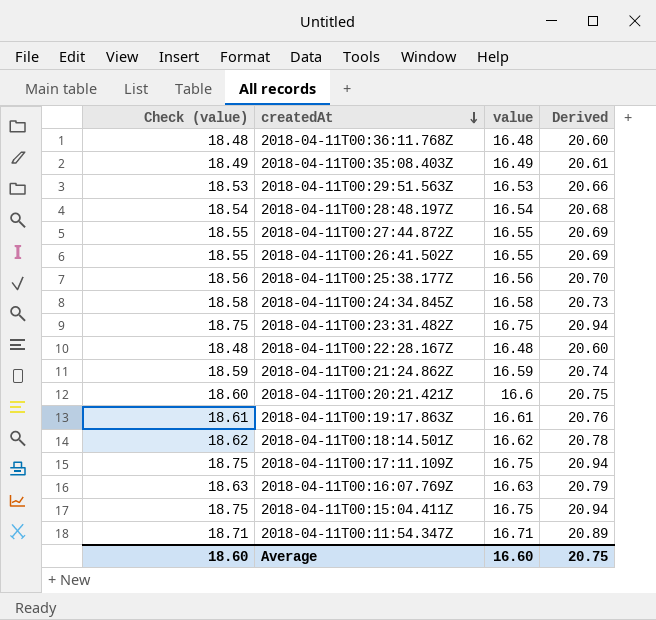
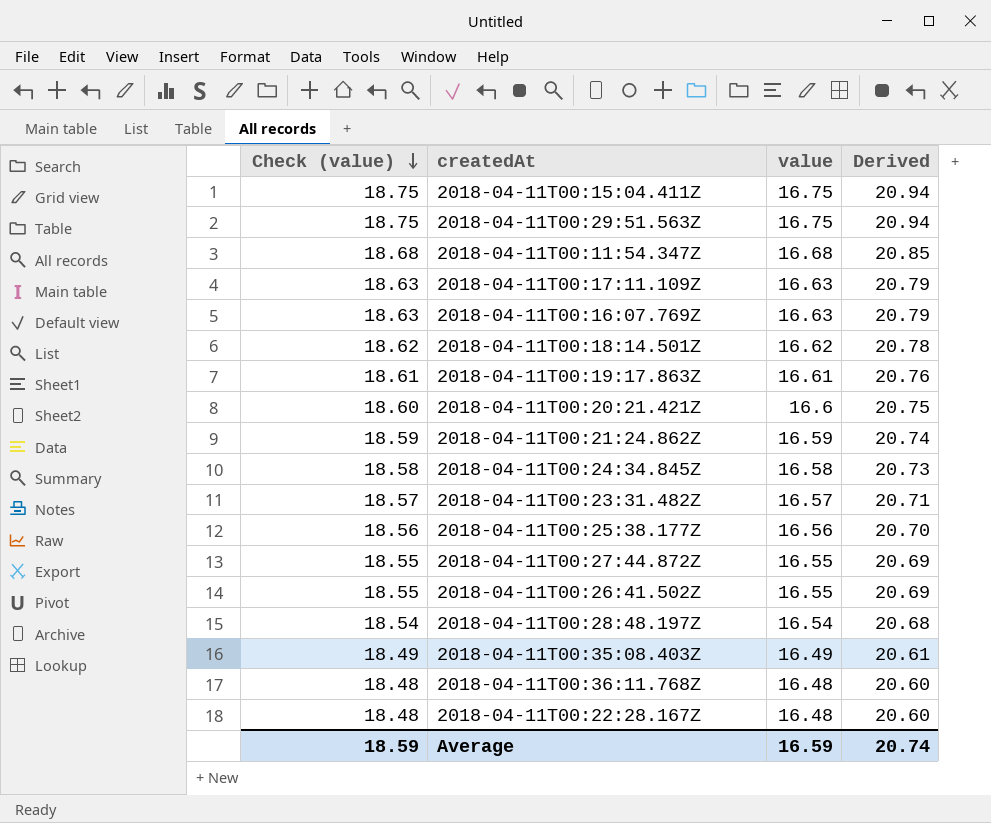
row order: createdAt descending -> Check (value) descending
2018-04-11T00:29:51.563Z | Check (value): 18.53 -> 18.75
2018-04-11T00:29:51.563Z | value: 16.53 -> 16.75
2018-04-11T00:29:51.563Z | Derived: 20.66 -> 20.94
2018-04-11T00:11:54.347Z | Check (value): 18.71 -> 18.68
2018-04-11T00:11:54.347Z | value: 16.71 -> 16.68
2018-04-11T00:11:54.347Z | Derived: 20.89 -> 20.85
2018-04-11T00:17:11.109Z | Check (value): 18.75 -> 18.63
2018-04-11T00:17:11.109Z | value: 16.75 -> 16.63
2018-04-11T00:17:11.109Z | Derived: 20.94 -> 20.79
2018-04-11T00:23:31.482Z | Check (value): 18.75 -> 18.57
2018-04-11T00:23:31.482Z | value: 16.75 -> 16.57
2018-04-11T00:23:31.482Z | Derived: 20.94 -> 20.71
Average | Check (value): 18.60 -> 18.59
Average | value: 16.60 -> 16.59
Average | Derived: 20.75 -> 20.74

